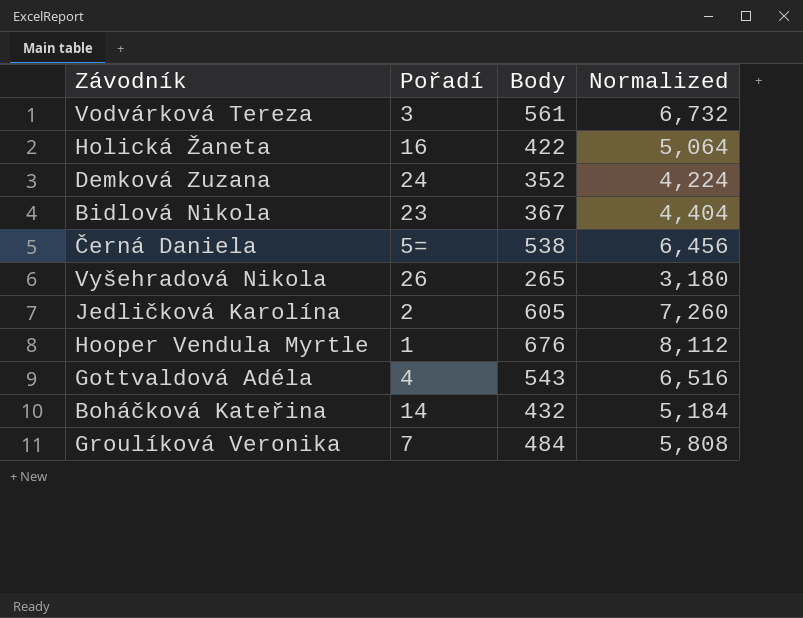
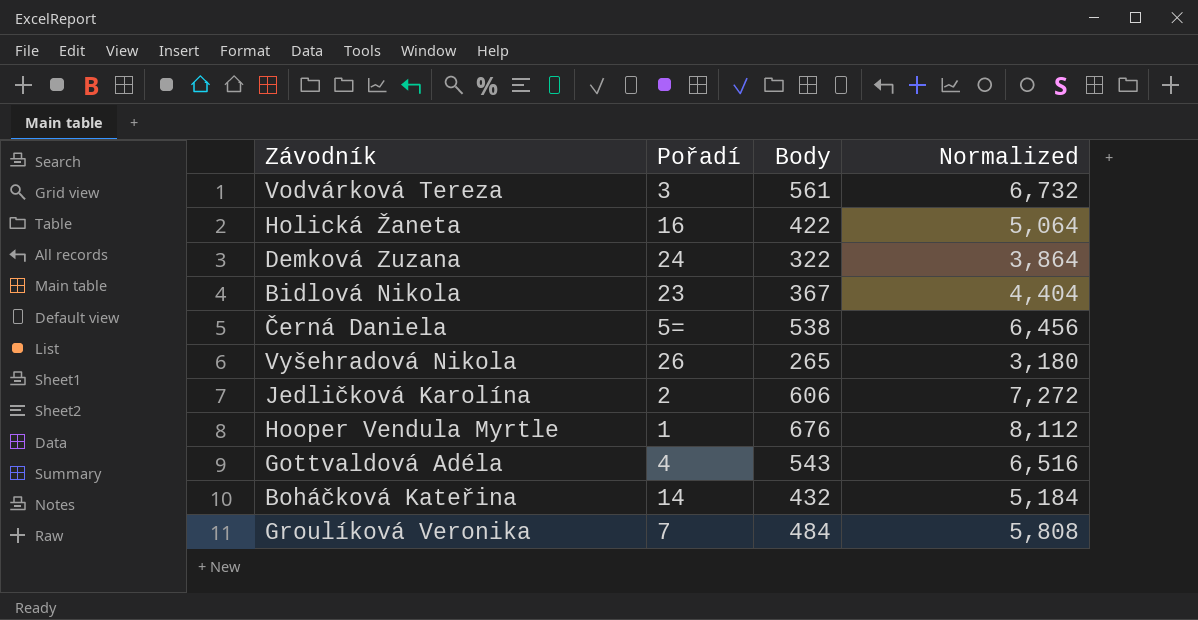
Demková Zuzana | Body: 352 -> 322
Demková Zuzana | Normalized: 4,224 -> 3,864
Jedličková Karolína | Body: 605 -> 606
Jedličková Karolína | Normalized: 7,260 -> 7,272

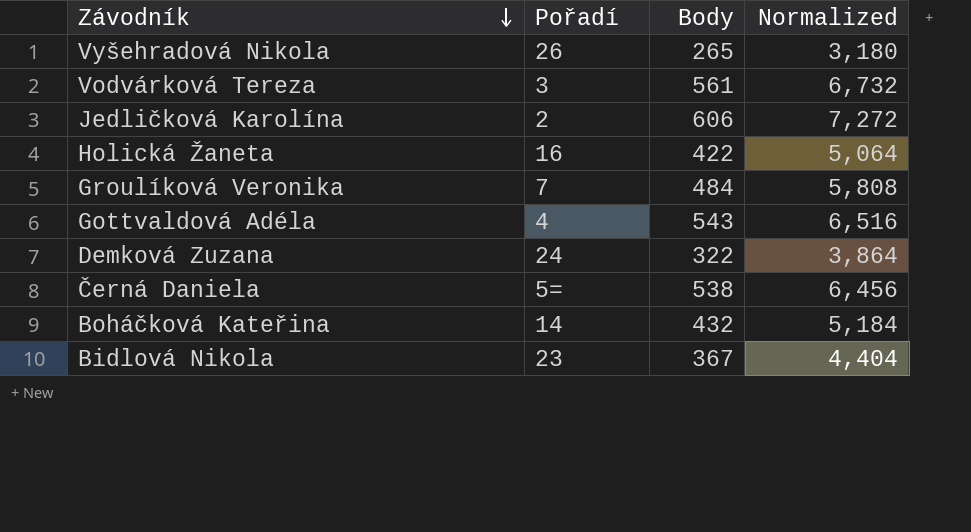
row order: none -> Závodník descending
row Hooper Vendula Myrtle: 1 | 676 | 8,112 -> none

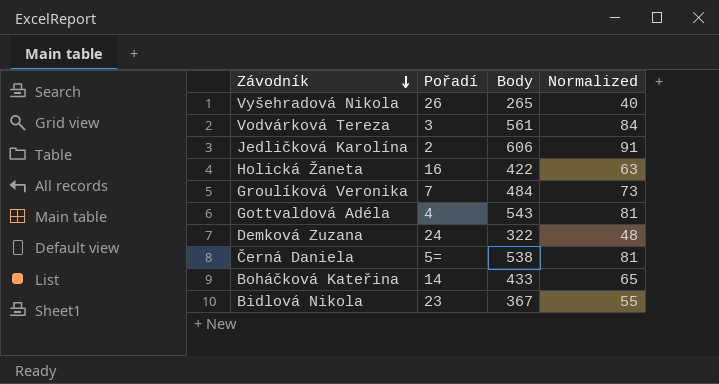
column Normalized | formula: [Body] * 12 -> [Body] * 0.15
Boháčková Kateřina | Body: 432 -> 433

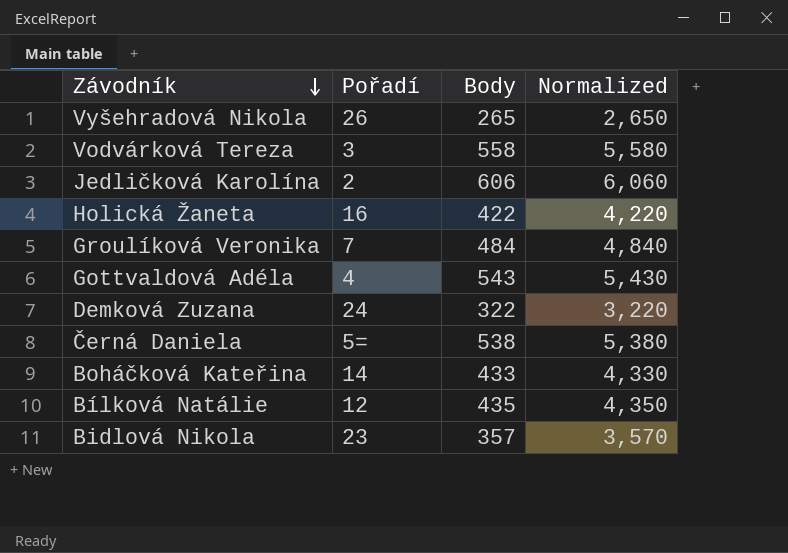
column Normalized | formula: [Body] * 0.15 -> [Body] * 10
Vodvárková Tereza | Body: 561 -> 558
row Bílková Natálie: none -> 12 | 435 | 4,350
Bidlová Nikola | Body: 367 -> 357

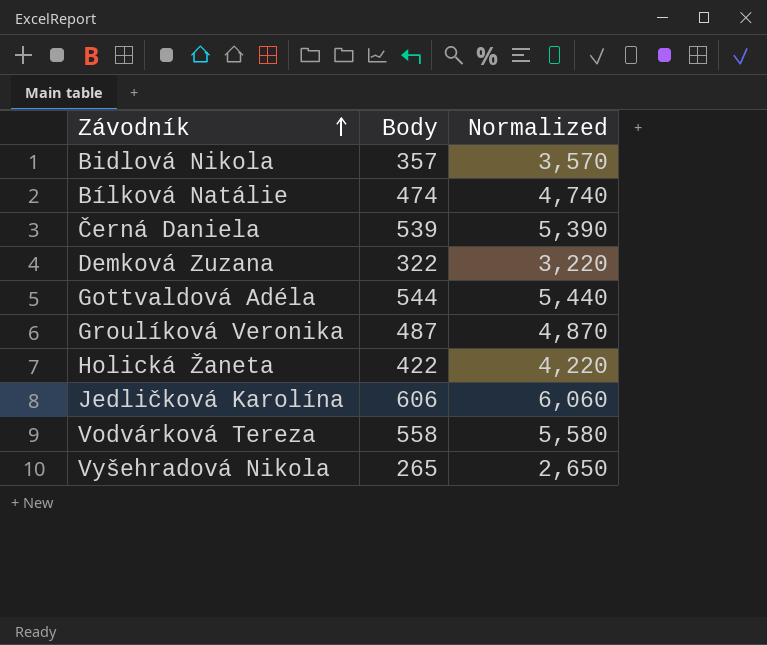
row order: Závodník descending -> Závodník ascending
column Pořadí | position: 2 -> none
row Boháčková Kateřina: 14 | 433 | 4,330 -> none
Bílková Natálie | Body: 435 -> 474
Bílková Natálie | Normalized: 4,350 -> 4,740
Černá Daniela | Body: 538 -> 539
Černá Daniela | Normalized: 5,380 -> 5,390
Gottvaldová Adéla | Body: 543 -> 544
Gottvaldová Adéla | Normalized: 5,430 -> 5,440
Groulíková Veronika | Body: 484 -> 487
Groulíková Veronika | Normalized: 4,840 -> 4,870

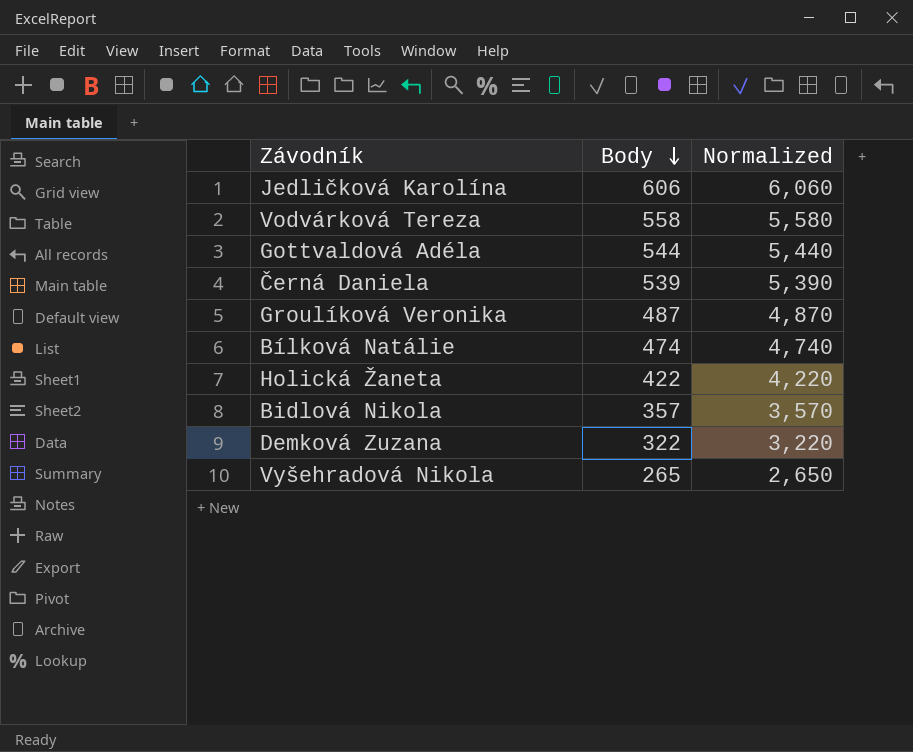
row order: Závodník ascending -> Body descending

